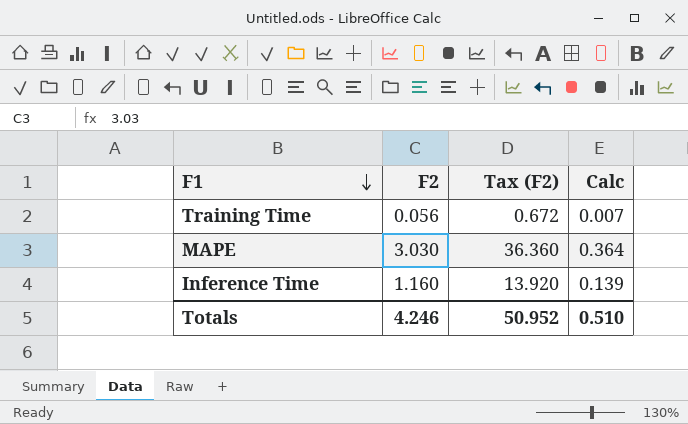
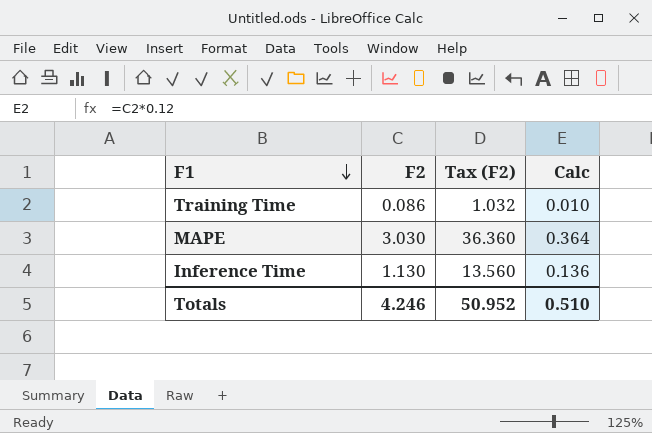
Training Time | F2: 0.056 -> 0.086
Training Time | Tax (F2): 0.672 -> 1.032
Training Time | Calc: 0.007 -> 0.010
Inference Time | F2: 1.160 -> 1.130
Inference Time | Tax (F2): 13.920 -> 13.560
Inference Time | Calc: 0.139 -> 0.136

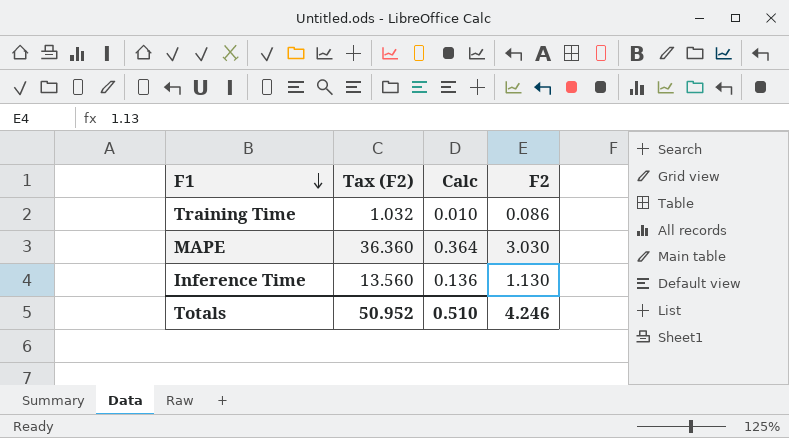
column F2 | position: 2 -> 4

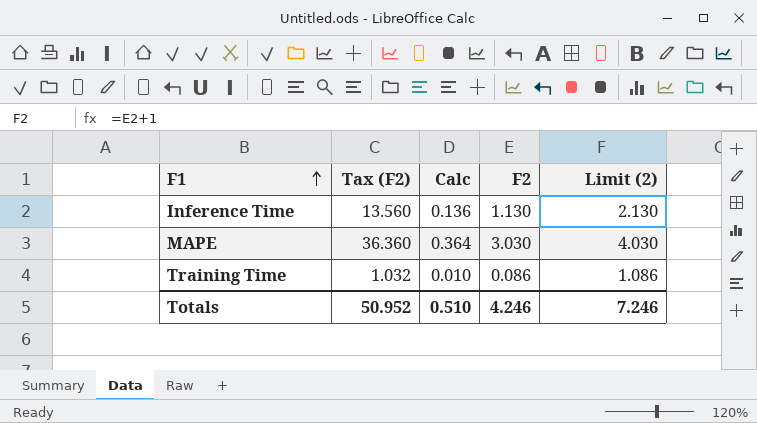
row order: F1 descending -> F1 ascending
column Limit (2) | formula: none -> [F2] + 1

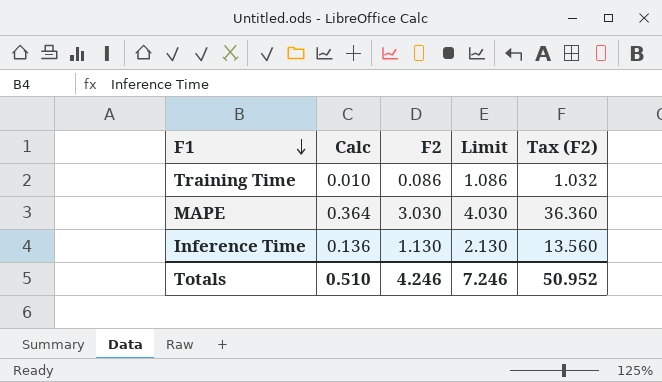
row order: F1 ascending -> F1 descending
column name: Limit (2) -> Limit
column Tax (F2) | position: 2 -> 5

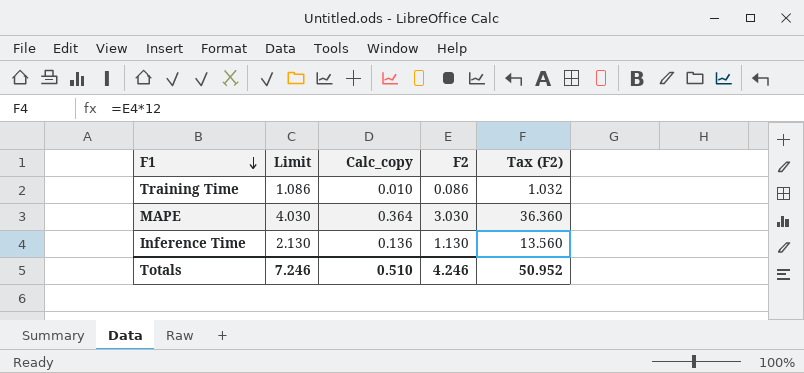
column Limit | position: 4 -> 2
column name: Calc -> Calc_copy

